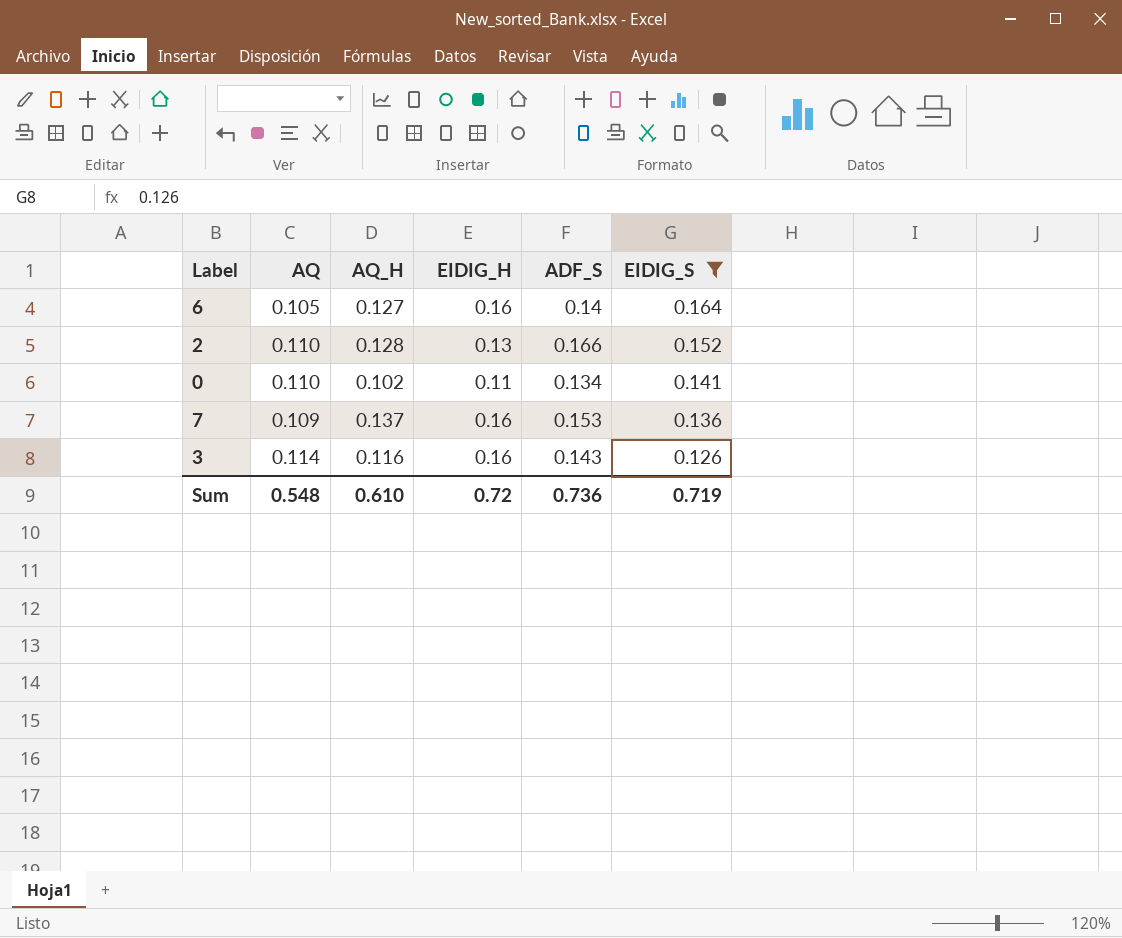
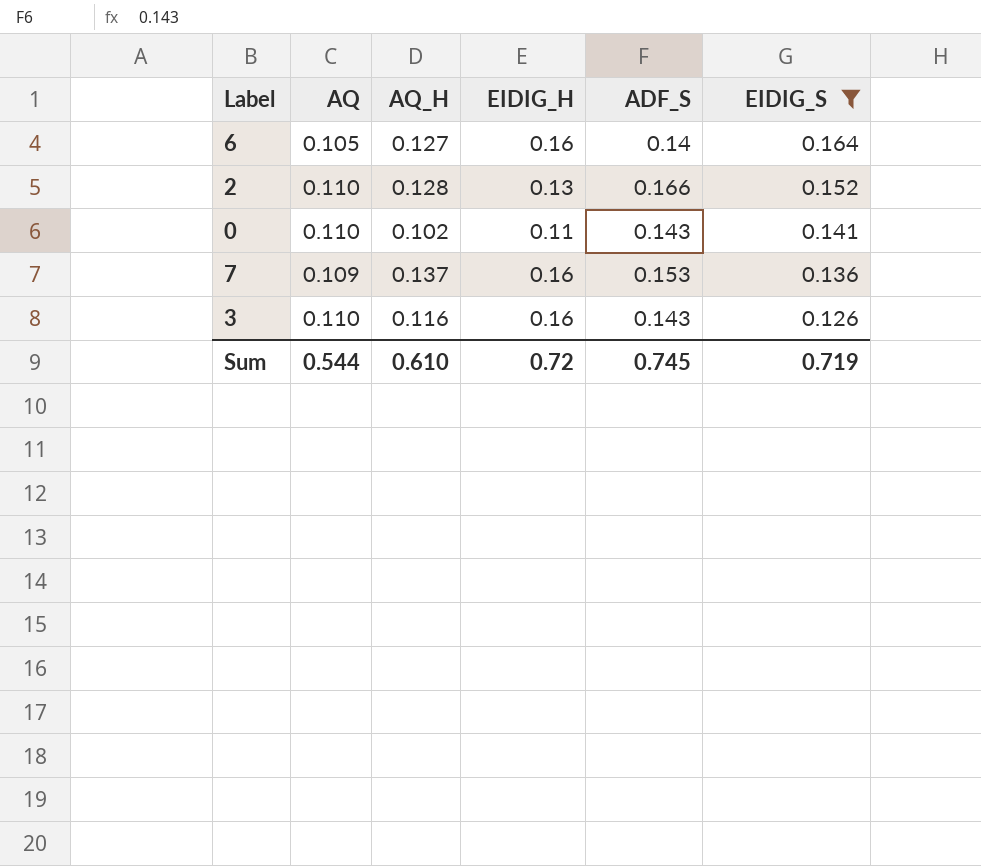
0 | ADF_S: 0.134 -> 0.143
3 | AQ: 0.114 -> 0.110
Sum | AQ: 0.548 -> 0.544
Sum | ADF_S: 0.736 -> 0.745

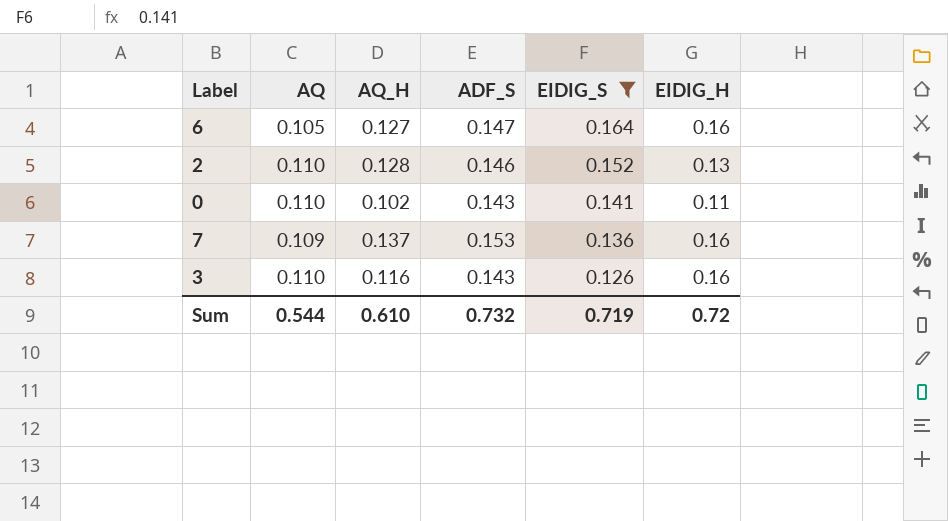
column EIDIG_H | position: 4 -> 6
6 | ADF_S: 0.14 -> 0.147
2 | ADF_S: 0.166 -> 0.146
Sum | ADF_S: 0.745 -> 0.732

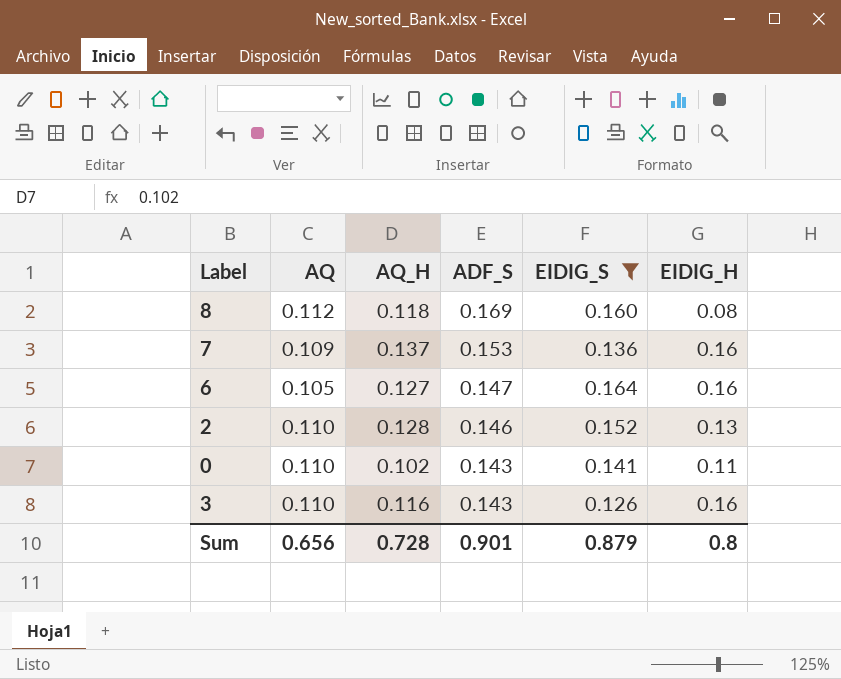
row order: EIDIG_S descending -> ADF_S descending
row 8: none -> 0.112 | 0.118 | 0.169 | 0.160 | 0.08
Sum | AQ: 0.544 -> 0.656
Sum | AQ_H: 0.610 -> 0.728
Sum | ADF_S: 0.732 -> 0.901
Sum | EIDIG_S: 0.719 -> 0.879
Sum | EIDIG_H: 0.72 -> 0.8

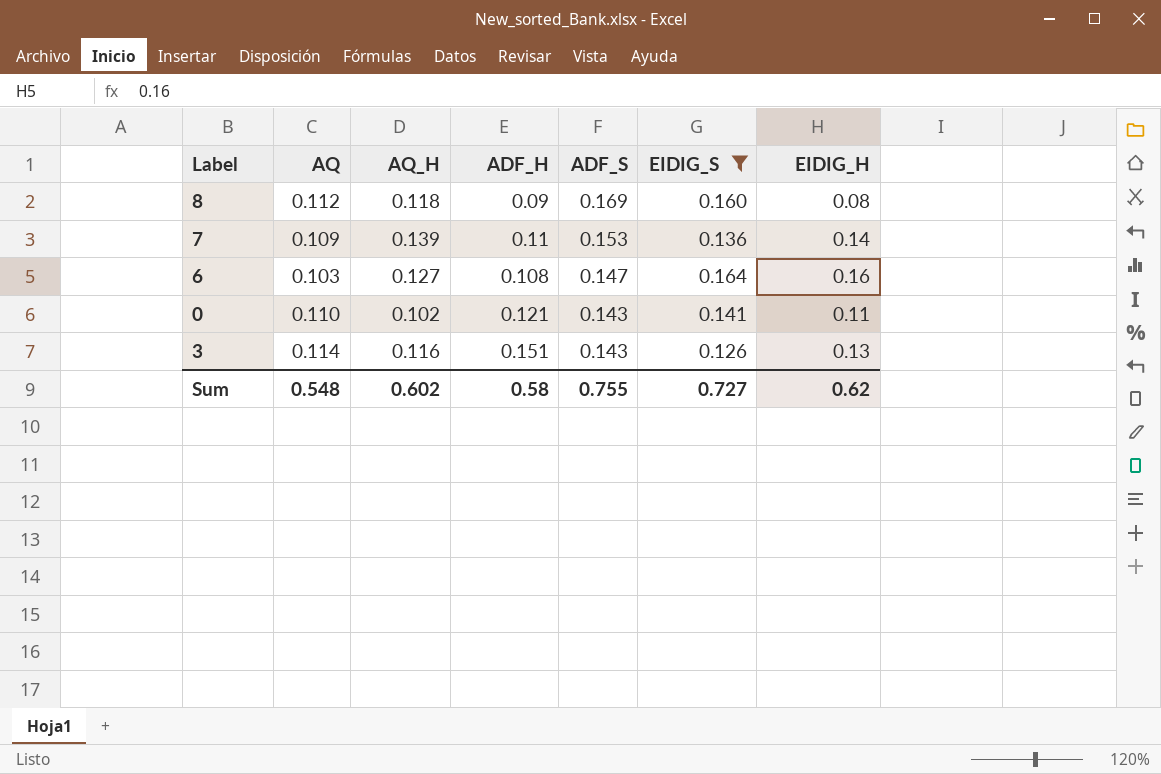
column ADF_H | position: none -> 4
row 2: 0.110 | 0.128 | 0.146 | 0.152 | 0.13 -> none
7 | AQ_H: 0.137 -> 0.139
7 | EIDIG_H: 0.16 -> 0.14
6 | AQ: 0.105 -> 0.103
3 | AQ: 0.110 -> 0.114
3 | EIDIG_H: 0.16 -> 0.13
Sum | AQ: 0.656 -> 0.548
Sum | AQ_H: 0.728 -> 0.602
Sum | ADF_S: 0.901 -> 0.755
Sum | EIDIG_S: 0.879 -> 0.727
Sum | EIDIG_H: 0.8 -> 0.62

